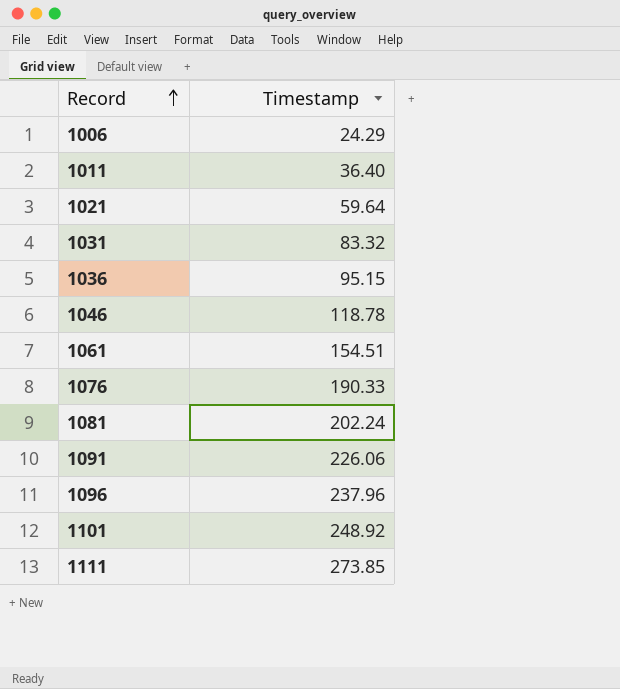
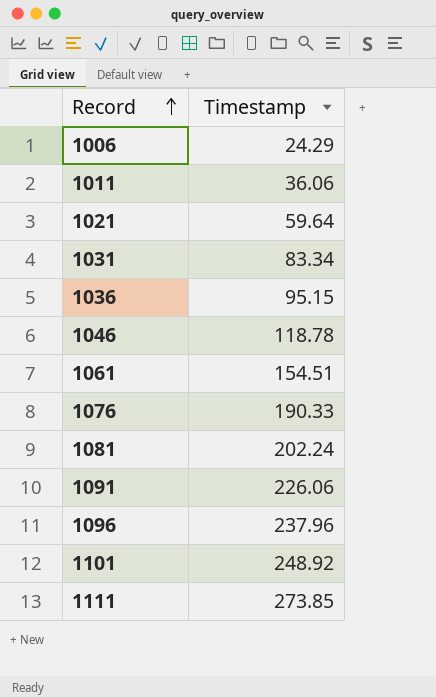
1011 | Timestamp: 36.40 -> 36.06
1031 | Timestamp: 83.32 -> 83.34

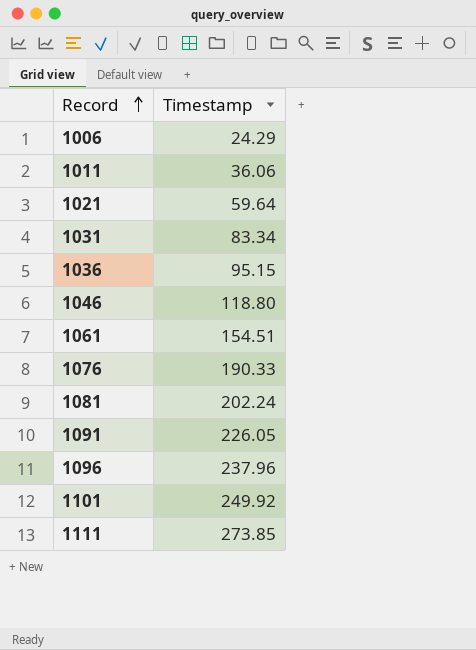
1046 | Timestamp: 118.78 -> 118.80
1091 | Timestamp: 226.06 -> 226.05
1101 | Timestamp: 248.92 -> 249.92

